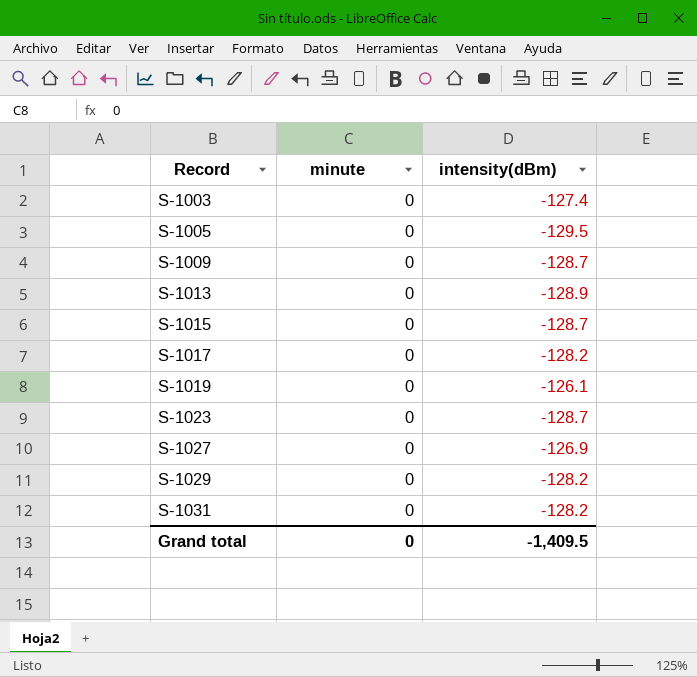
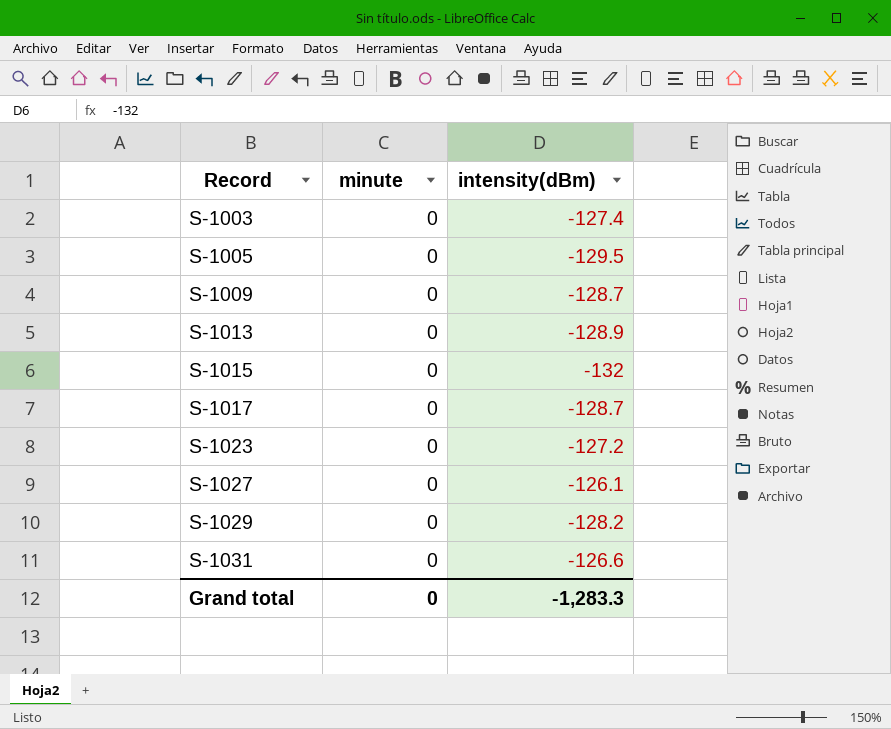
row S-1019: 0 | -126.1 -> none
S-1015 | intensity(dBm): -128.7 -> -132
S-1017 | intensity(dBm): -128.2 -> -128.7
S-1023 | intensity(dBm): -128.7 -> -127.2
S-1027 | intensity(dBm): -126.9 -> -126.1
S-1031 | intensity(dBm): -128.2 -> -126.6
Grand total | intensity(dBm): -1,409.5 -> -1,283.3

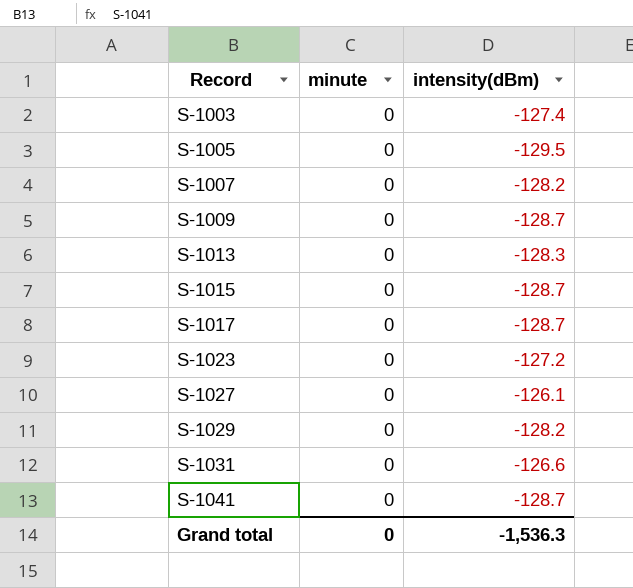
row S-1007: none -> 0 | -128.2
S-1013 | intensity(dBm): -128.9 -> -128.3
S-1015 | intensity(dBm): -132 -> -128.7
row S-1041: none -> 0 | -128.7
Grand total | intensity(dBm): -1,283.3 -> -1,536.3

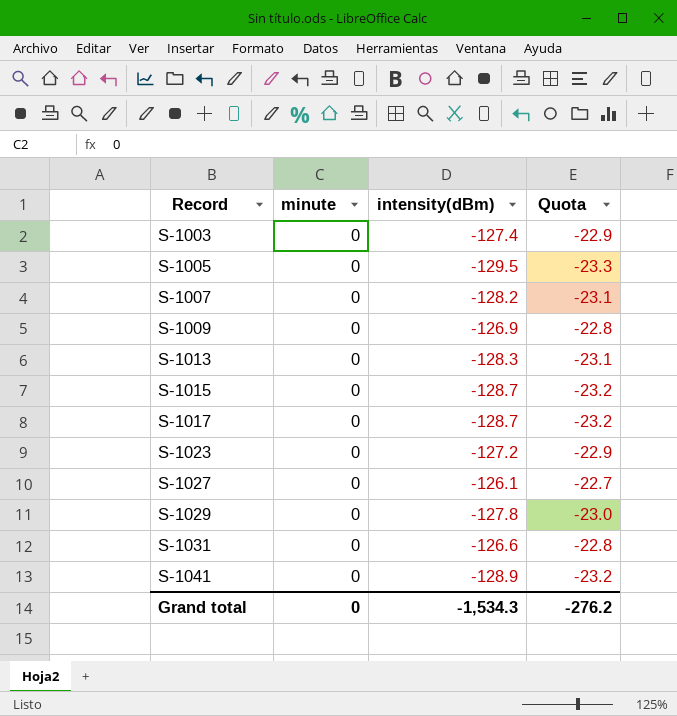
column Quota | formula: none -> [intensity(dBm)] * 0.18
S-1009 | intensity(dBm): -128.7 -> -126.9
S-1029 | intensity(dBm): -128.2 -> -127.8
S-1041 | intensity(dBm): -128.7 -> -128.9
Grand total | intensity(dBm): -1,536.3 -> -1,534.3

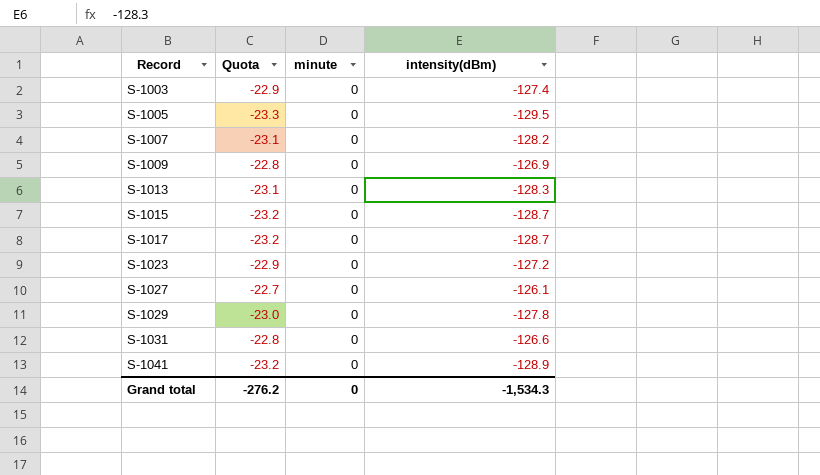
column Quota | position: 4 -> 2

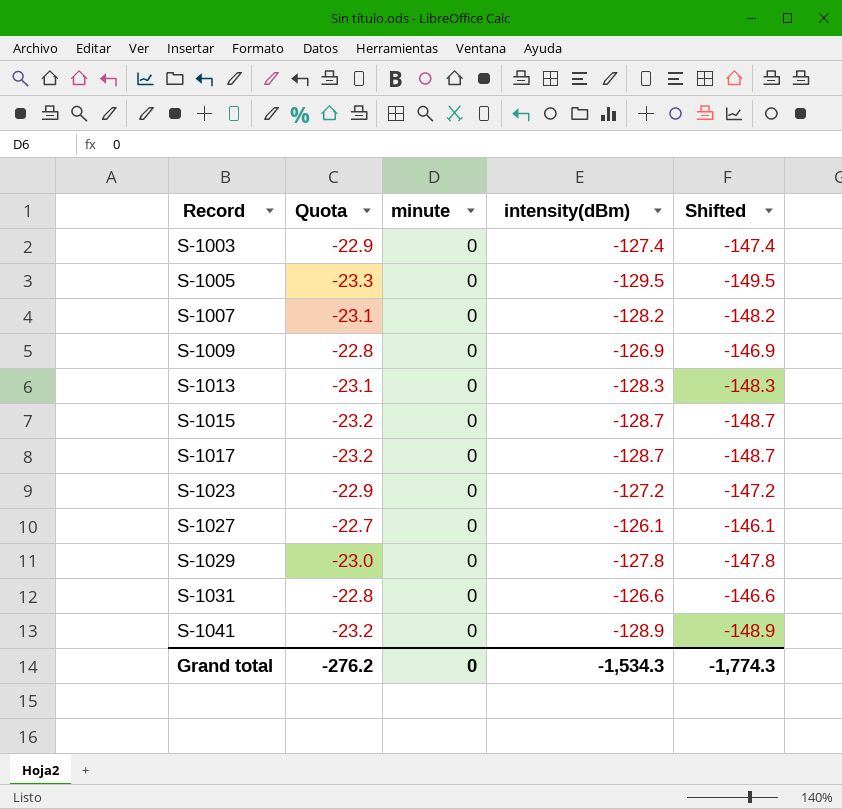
column Shifted | formula: none -> [intensity(dBm)] - 20

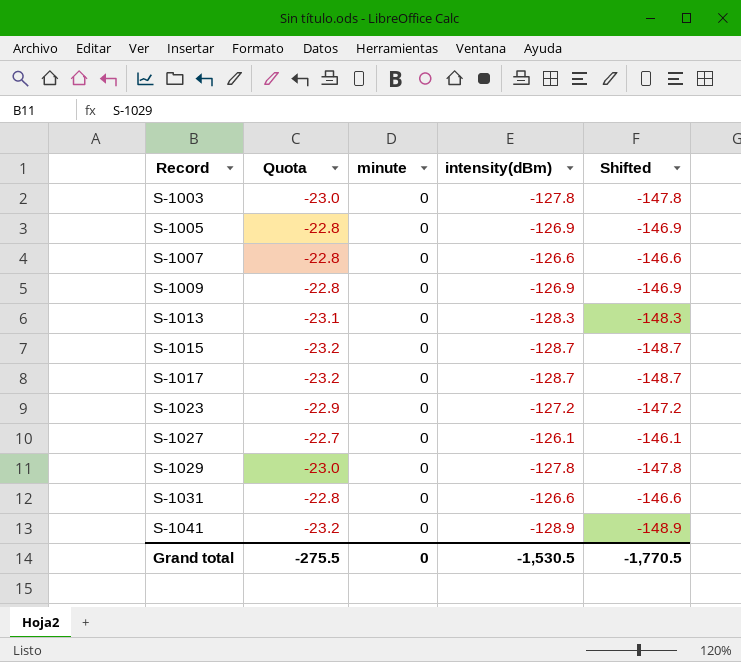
S-1003 | Quota: -22.9 -> -23.0
S-1003 | intensity(dBm): -127.4 -> -127.8
S-1003 | Shifted: -147.4 -> -147.8
S-1005 | Quota: -23.3 -> -22.8
S-1005 | intensity(dBm): -129.5 -> -126.9
S-1005 | Shifted: -149.5 -> -146.9
S-1007 | Quota: -23.1 -> -22.8
S-1007 | intensity(dBm): -128.2 -> -126.6
S-1007 | Shifted: -148.2 -> -146.6
Grand total | Quota: -276.2 -> -275.5
Grand total | intensity(dBm): -1,534.3 -> -1,530.5
Grand total | Shifted: -1,774.3 -> -1,770.5

